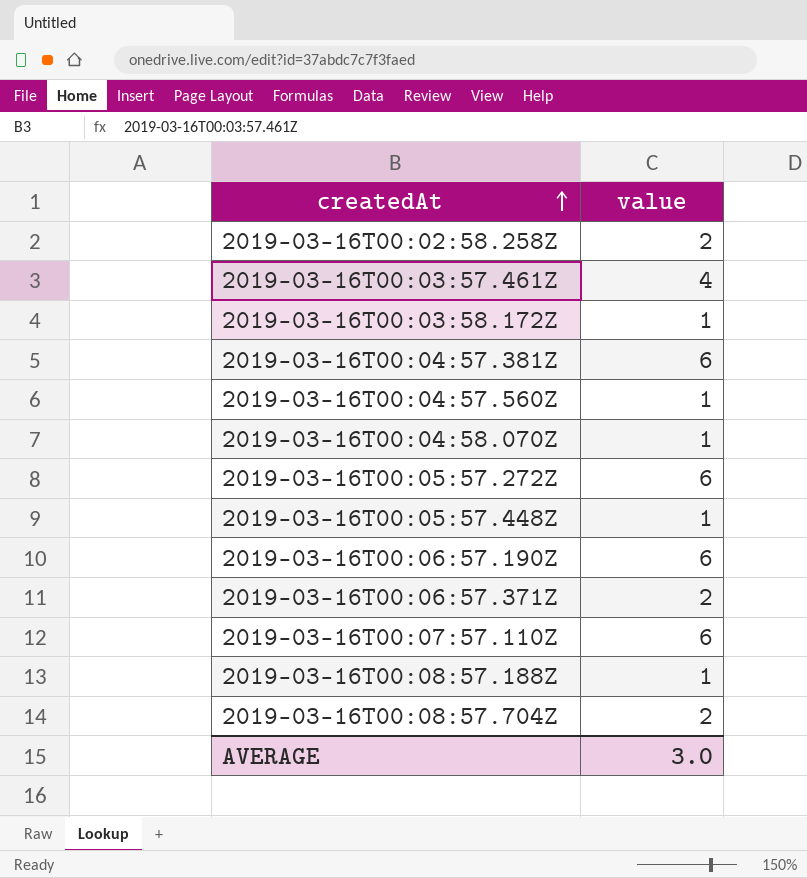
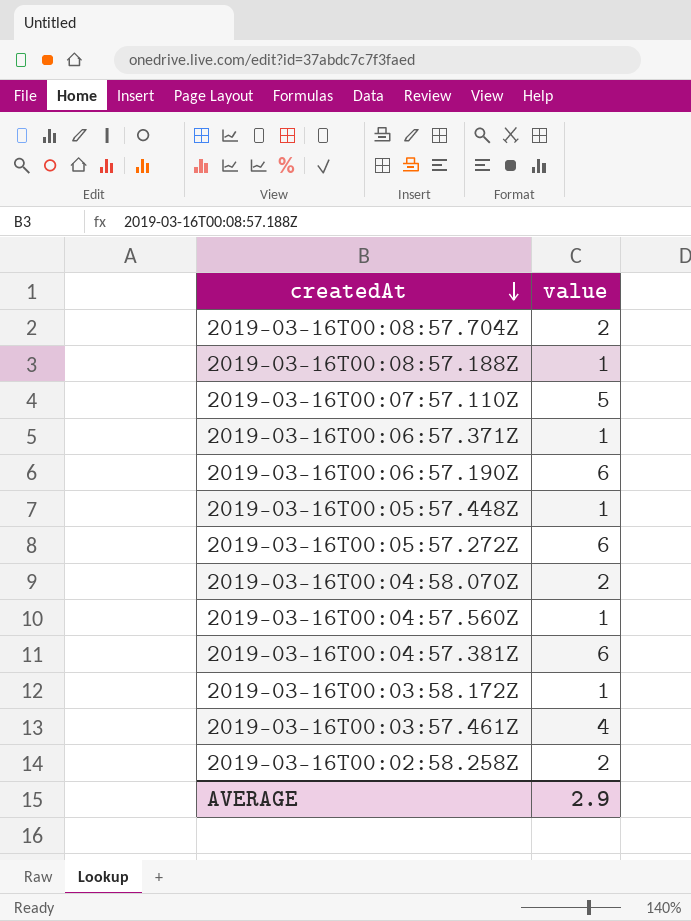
row order: createdAt ascending -> createdAt descending
2019-03-16T00:07:57.110Z | value: 6 -> 5
2019-03-16T00:06:57.371Z | value: 2 -> 1
2019-03-16T00:04:58.070Z | value: 1 -> 2
AVERAGE | value: 3.0 -> 2.9

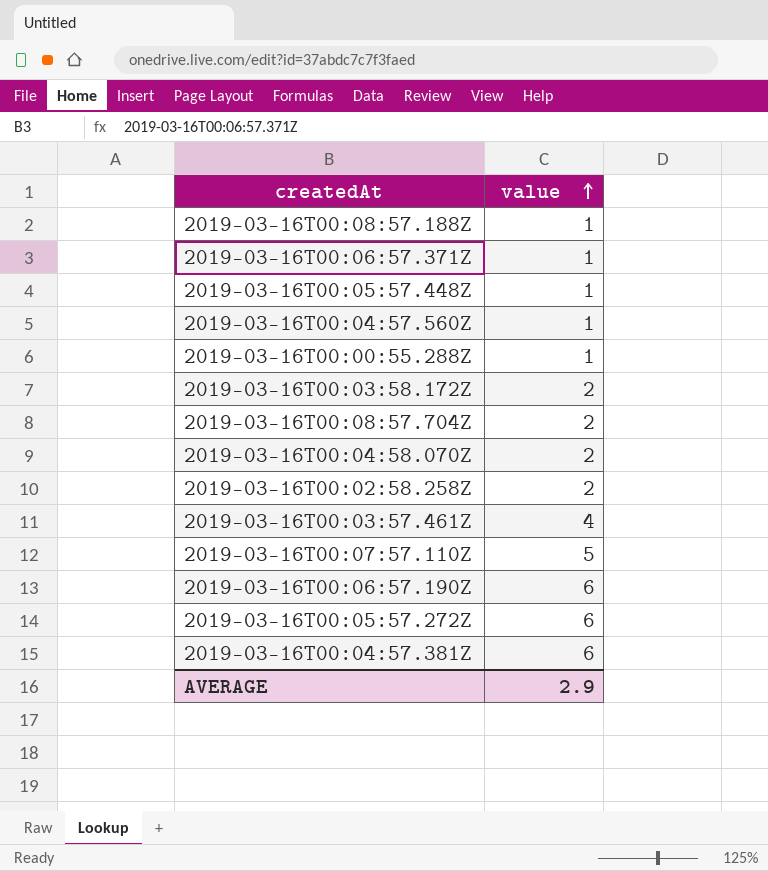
row order: createdAt descending -> value ascending
row 2019-03-16T00:00:55.288Z: none -> 1
2019-03-16T00:03:58.172Z | value: 1 -> 2

